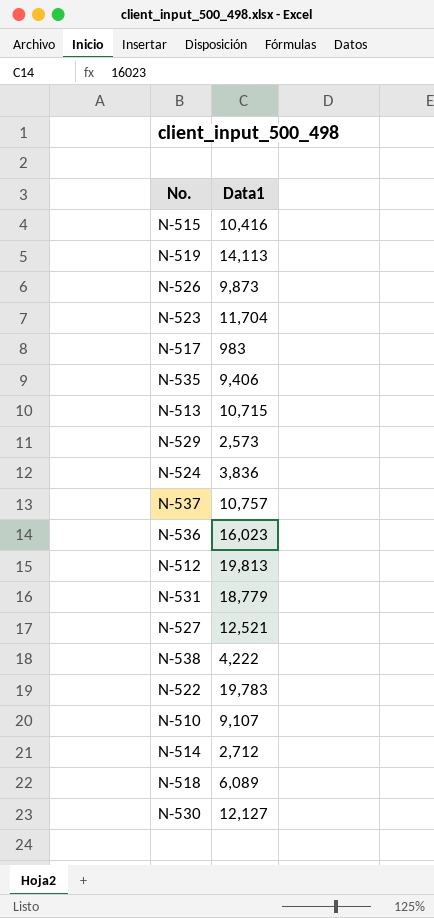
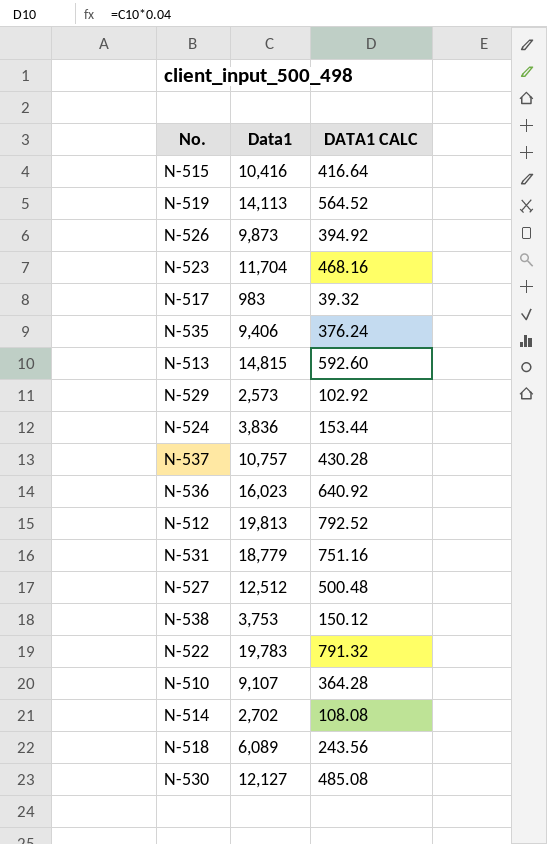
column DATA1 CALC | formula: none -> [Data1] * 0.04
N-513 | Data1: 10,715 -> 14,815
N-527 | Data1: 12,521 -> 12,512
N-538 | Data1: 4,222 -> 3,753
N-514 | Data1: 2,712 -> 2,702

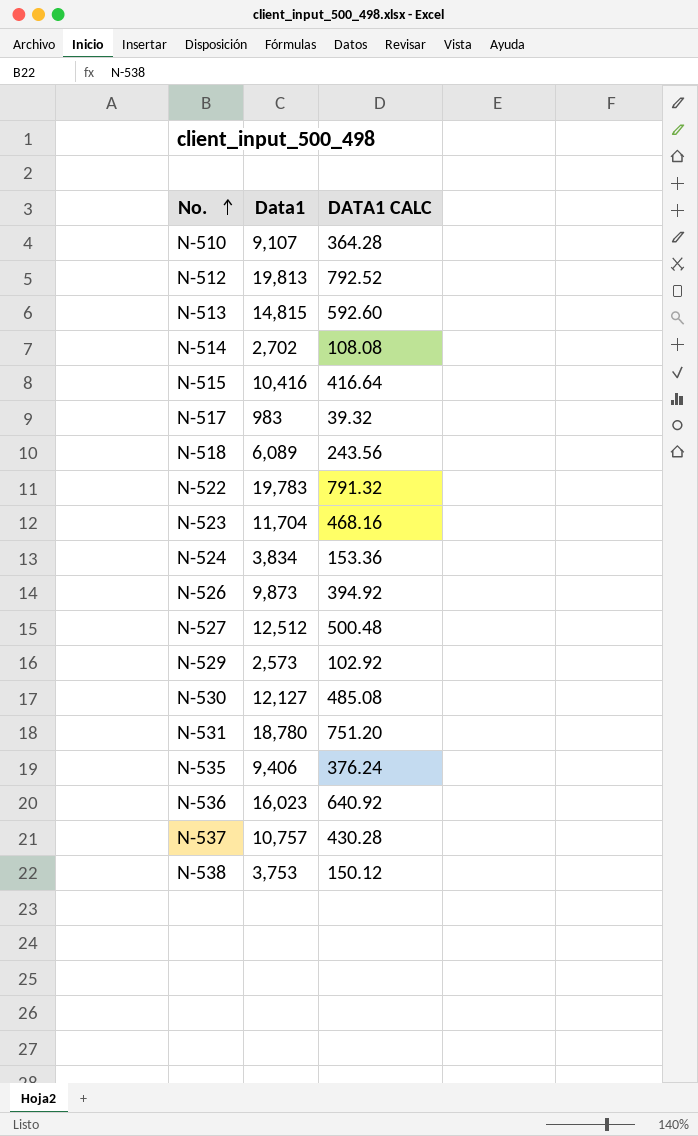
row order: none -> No. ascending
row N-519: 14,113 | 564.52 -> none
N-524 | Data1: 3,836 -> 3,834
N-524 | DATA1 CALC: 153.44 -> 153.36
N-531 | Data1: 18,779 -> 18,780
N-531 | DATA1 CALC: 751.16 -> 751.20

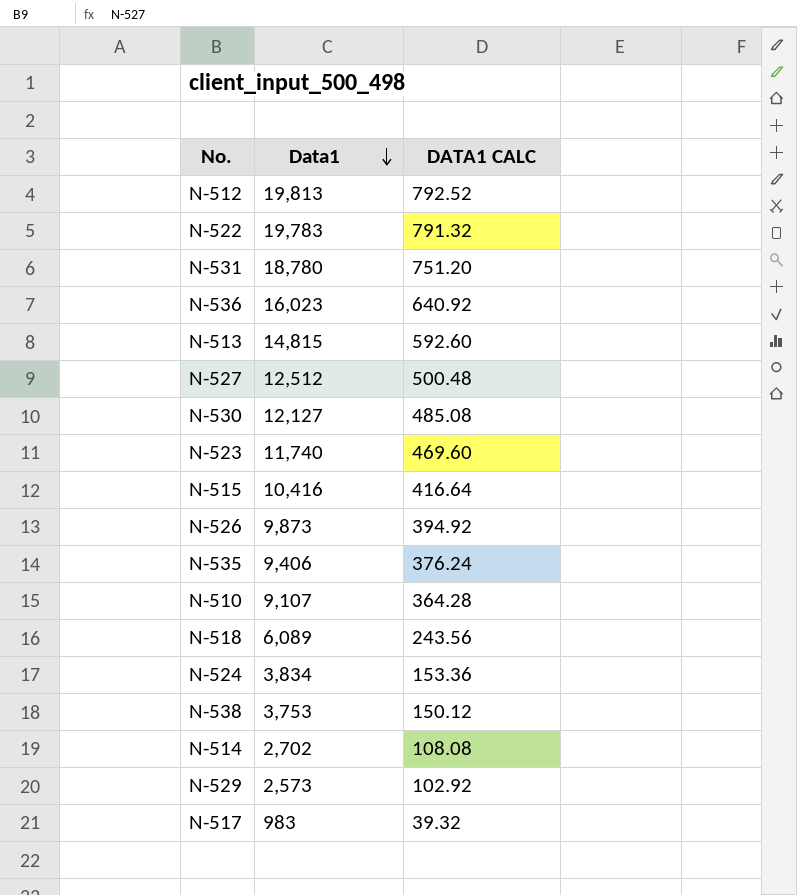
row order: No. ascending -> Data1 descending
row N-537: 10,757 | 430.28 -> none
N-523 | Data1: 11,704 -> 11,740
N-523 | DATA1 CALC: 468.16 -> 469.60

